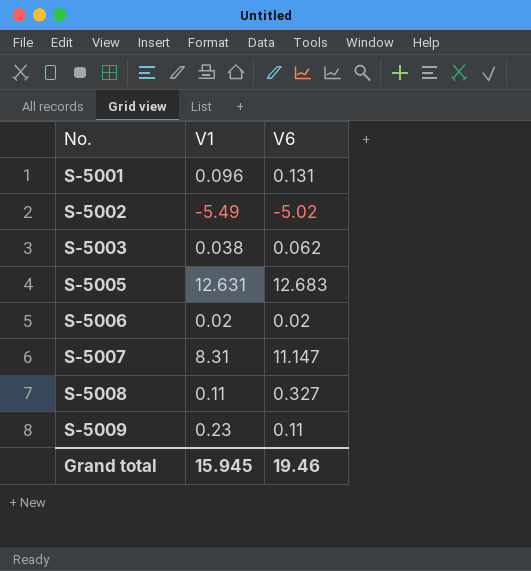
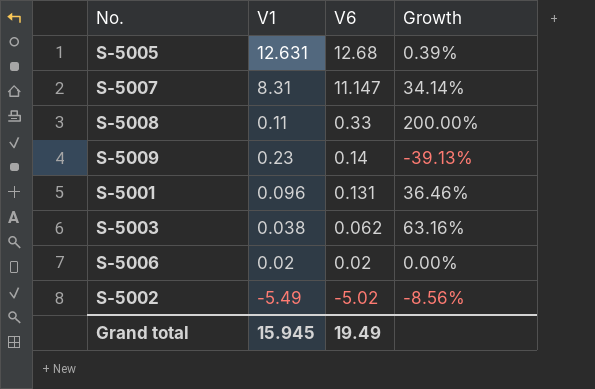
row order: No. ascending -> V6 descending
column Growth | formula: none -> ([V6] - [V1]) / [V1]
S-5005 | V6: 12.683 -> 12.68
S-5008 | V6: 0.327 -> 0.33
S-5009 | V6: 0.11 -> 0.14
Grand total | V6: 19.46 -> 19.49

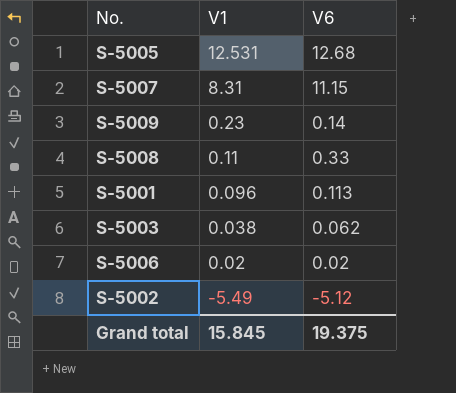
row order: V6 descending -> V1 descending
column Growth | formula: ([V6] - [V1]) / [V1] -> none
S-5005 | V1: 12.631 -> 12.531
S-5007 | V6: 11.147 -> 11.15
S-5001 | V6: 0.131 -> 0.113
S-5002 | V6: -5.02 -> -5.12
Grand total | V1: 15.945 -> 15.845
Grand total | V6: 19.49 -> 19.375

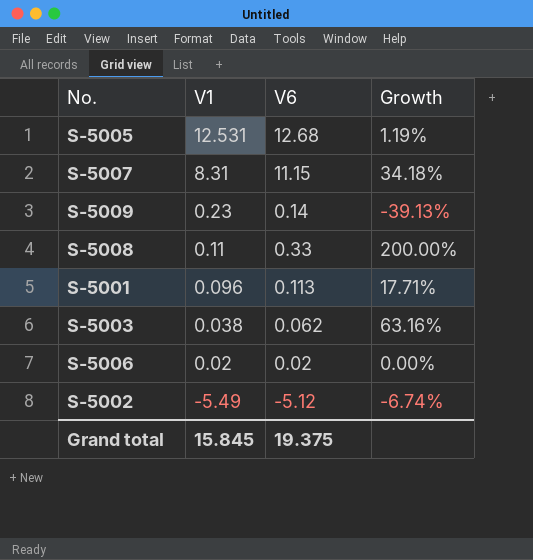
column Growth | formula: none -> ([V6] - [V1]) / [V1]

